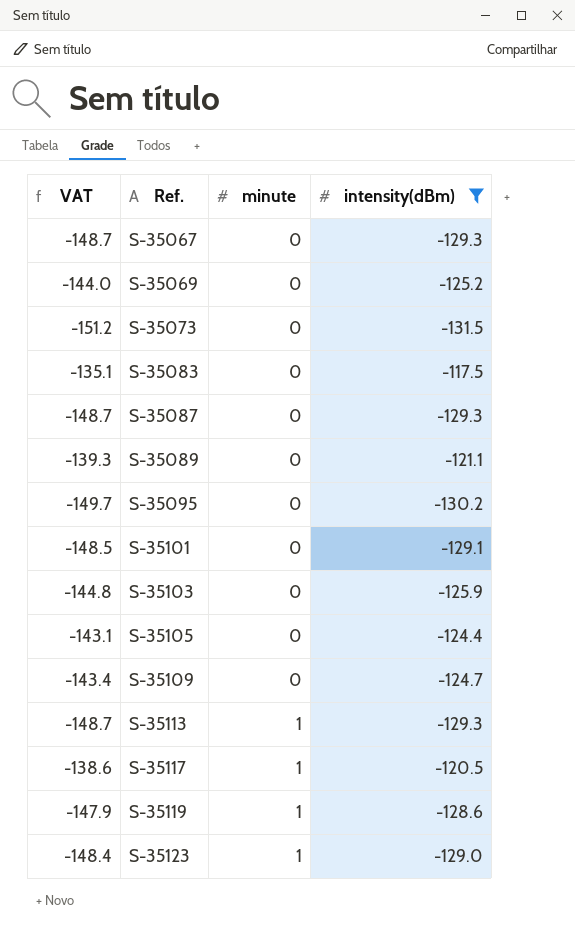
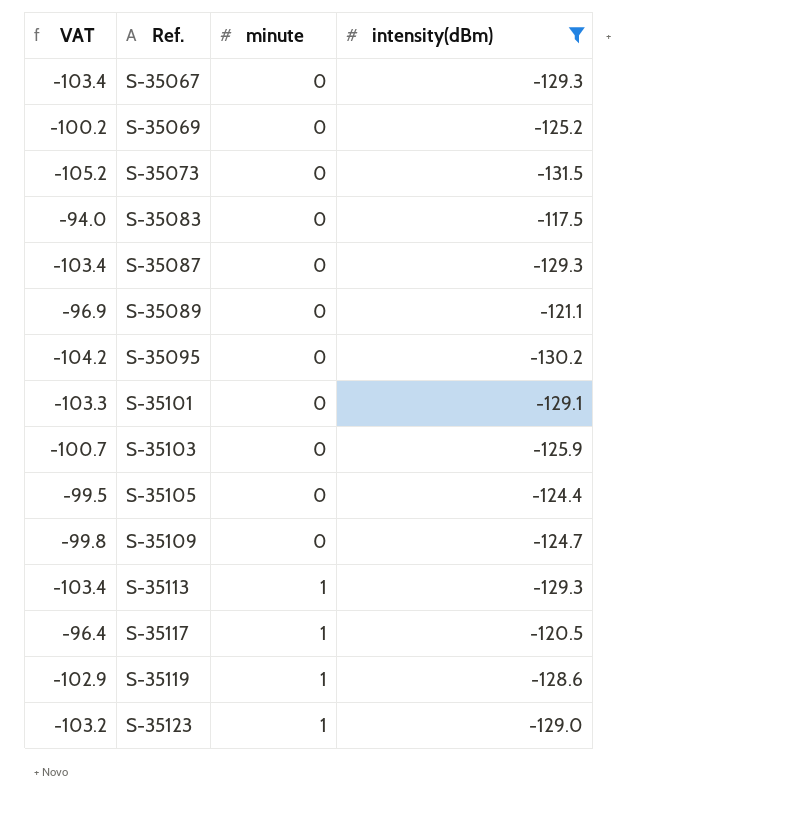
column VAT | formula: [intensity(dBm)] * 1.15 -> [intensity(dBm)] * 0.8

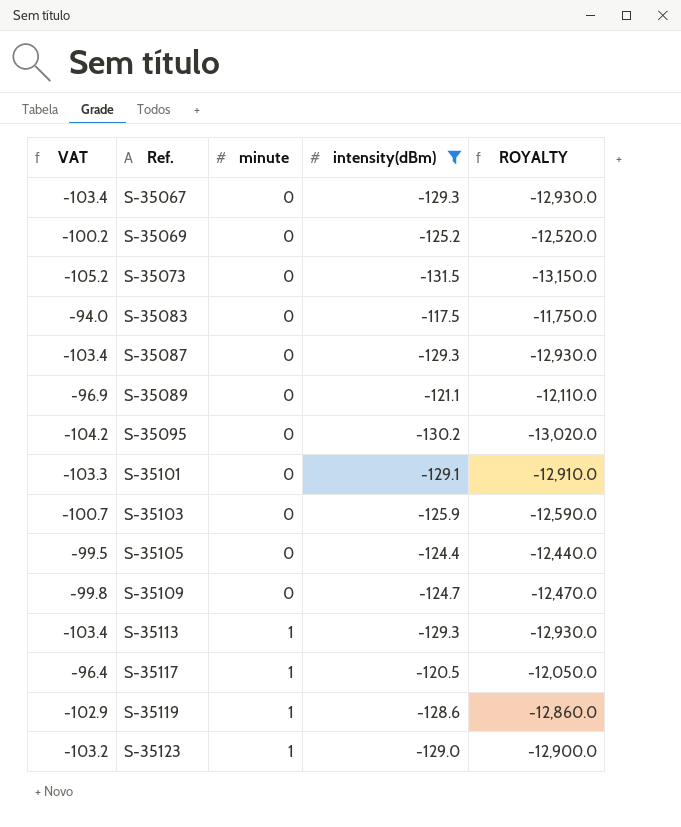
column ROYALTY | formula: none -> [intensity(dBm)] * 100

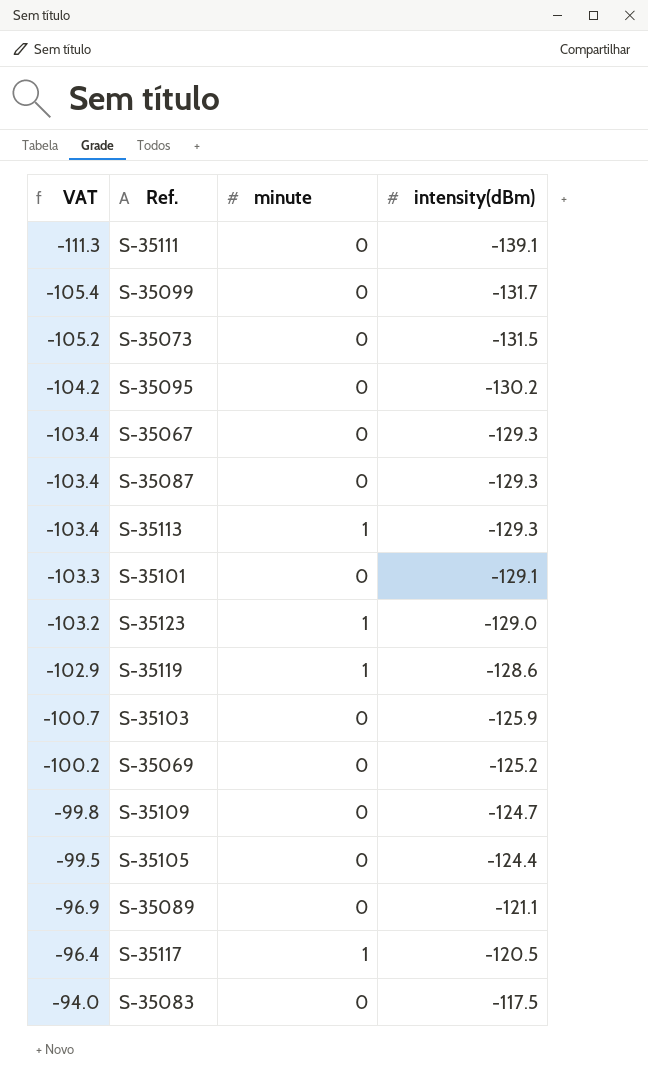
filter: intensity(dBm) >= -131.5 -> none
row order: Ref. ascending -> VAT ascending
column ROYALTY | formula: [intensity(dBm)] * 100 -> none

